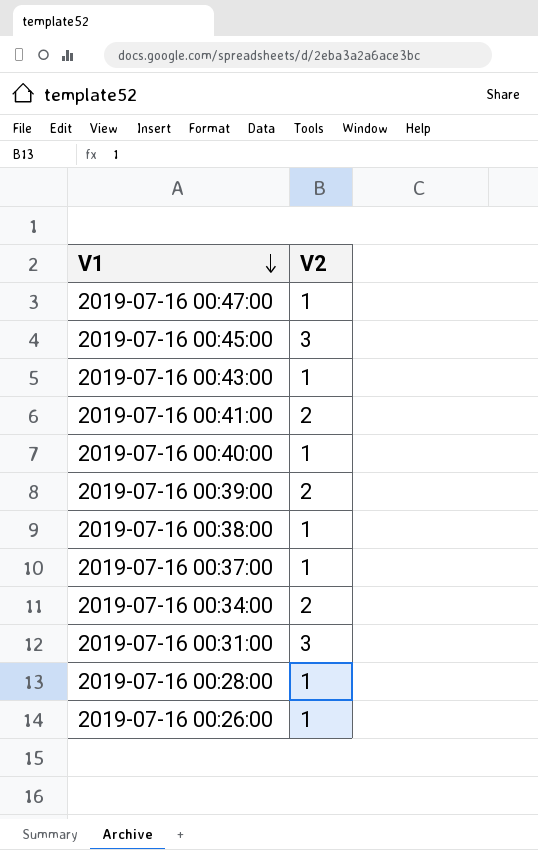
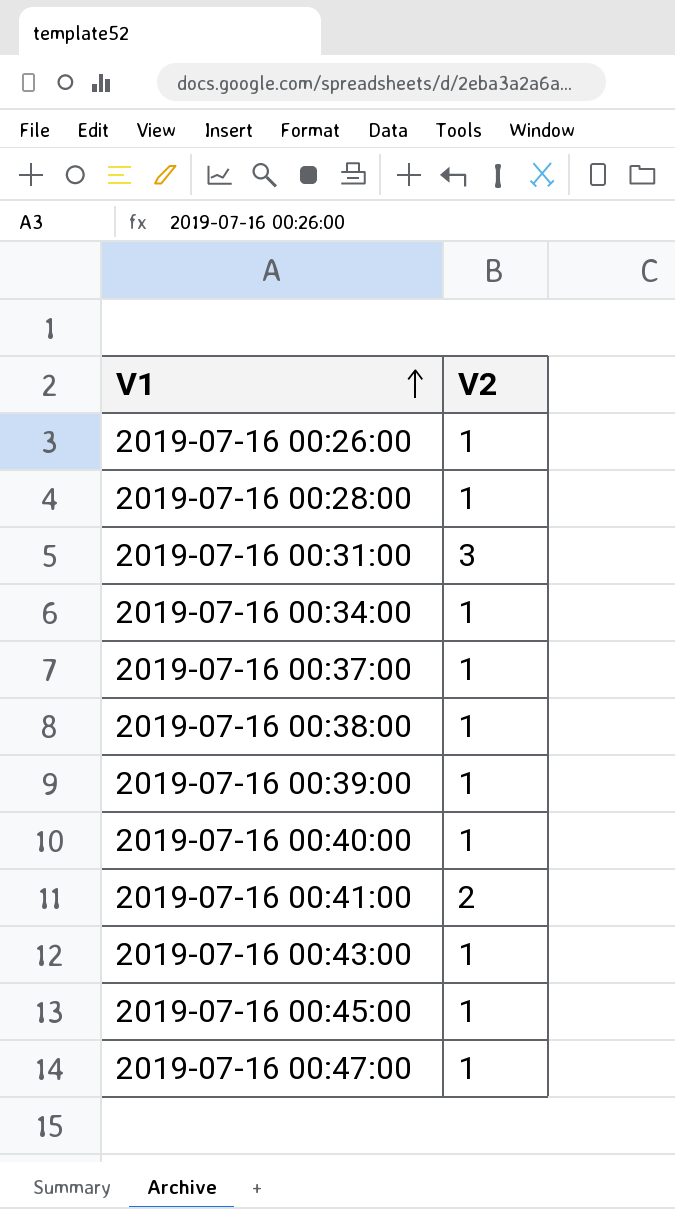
row order: V1 descending -> V1 ascending
2019-07-16 00:34:00 | V2: 2 -> 1
2019-07-16 00:39:00 | V2: 2 -> 1
2019-07-16 00:45:00 | V2: 3 -> 1

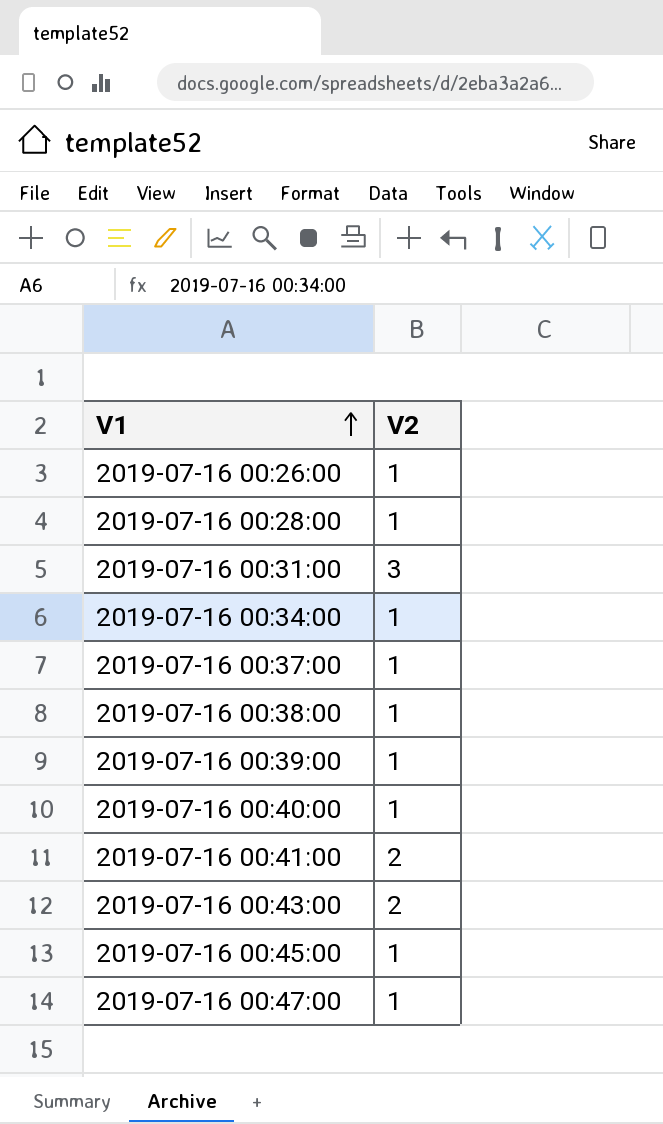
2019-07-16 00:43:00 | V2: 1 -> 2

